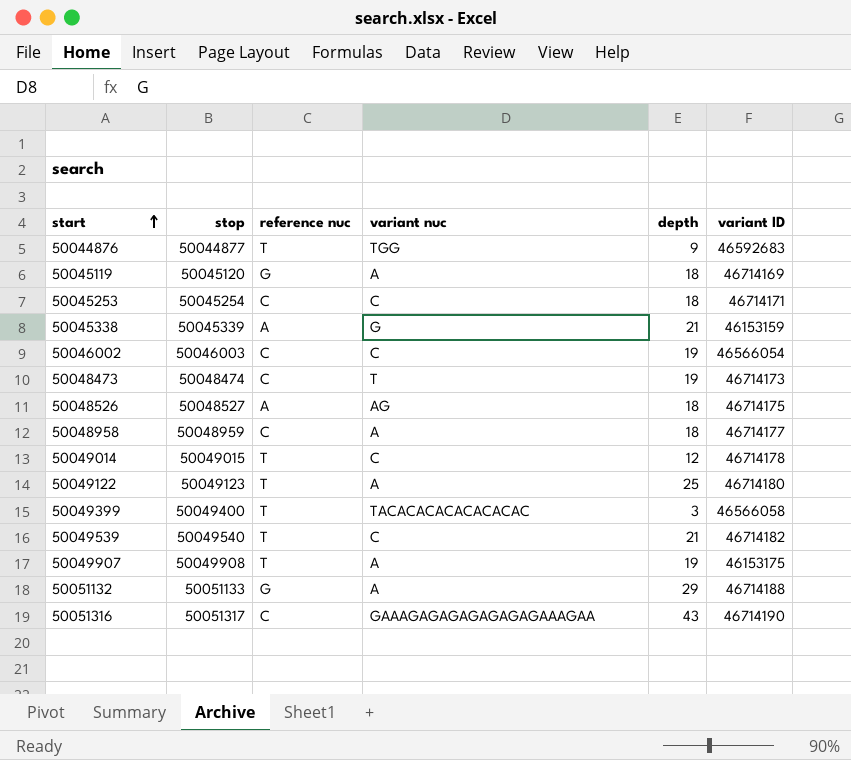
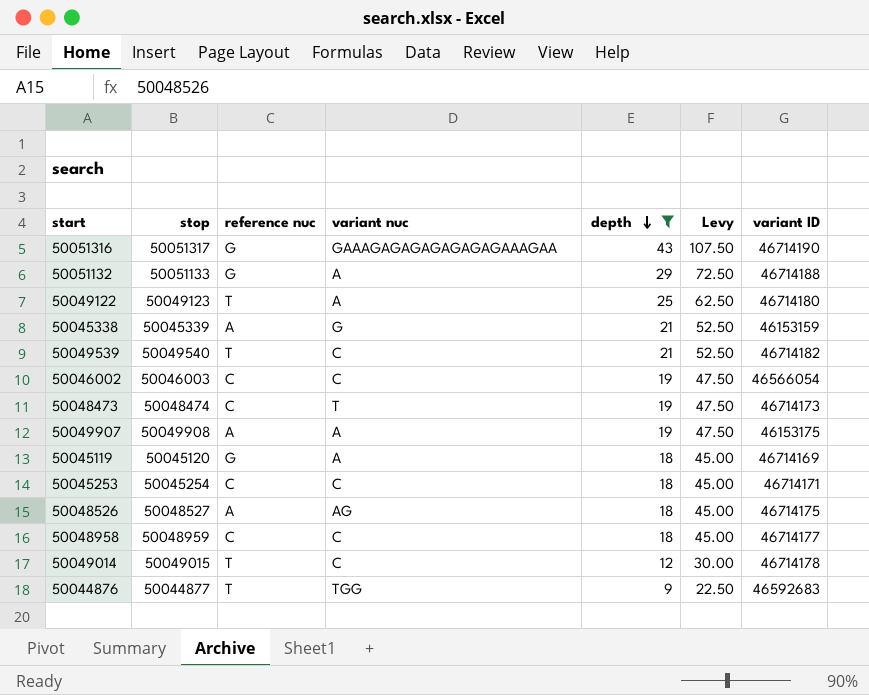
filter: none -> depth != 3
row order: start ascending -> depth descending
column Levy | formula: none -> [depth] * 2.5
50051316 | reference nuc: C -> G
50049907 | reference nuc: T -> A
50048958 | variant nuc: A -> C

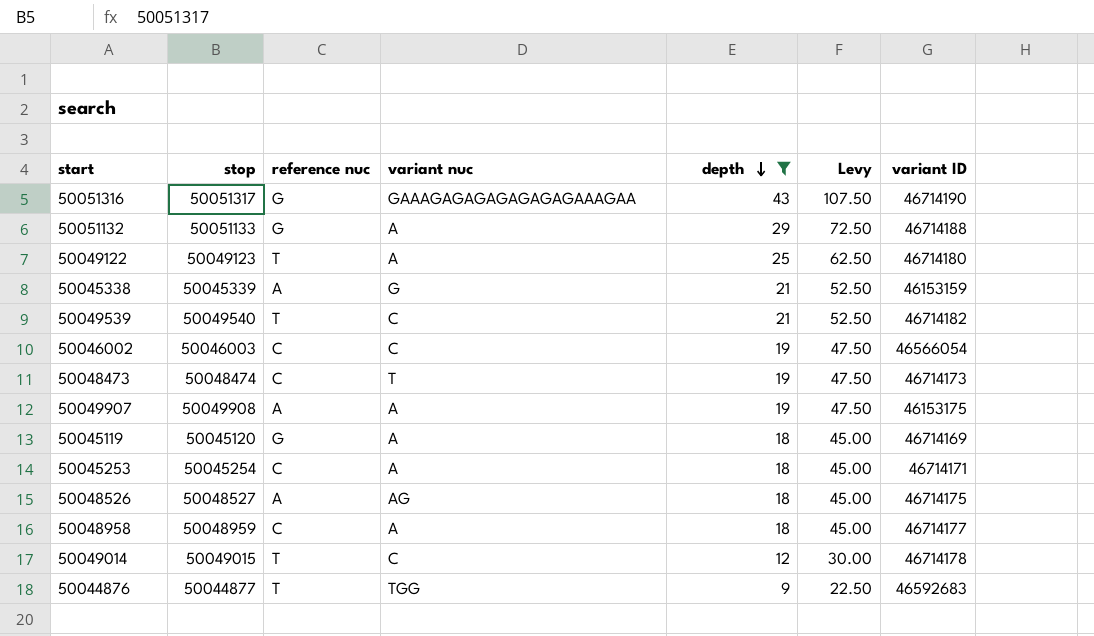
50045253 | variant nuc: C -> A
50048958 | variant nuc: C -> A

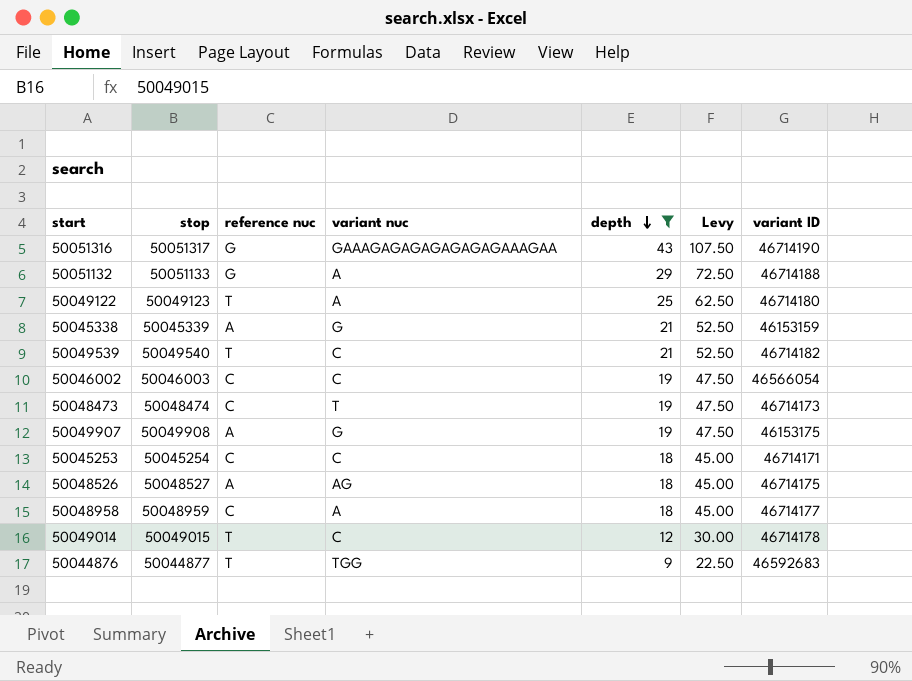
row 50045119: 50045120 | G | A | 18 | 45.00 | 46714169 -> none
50049907 | variant nuc: A -> G
50045253 | variant nuc: A -> C

